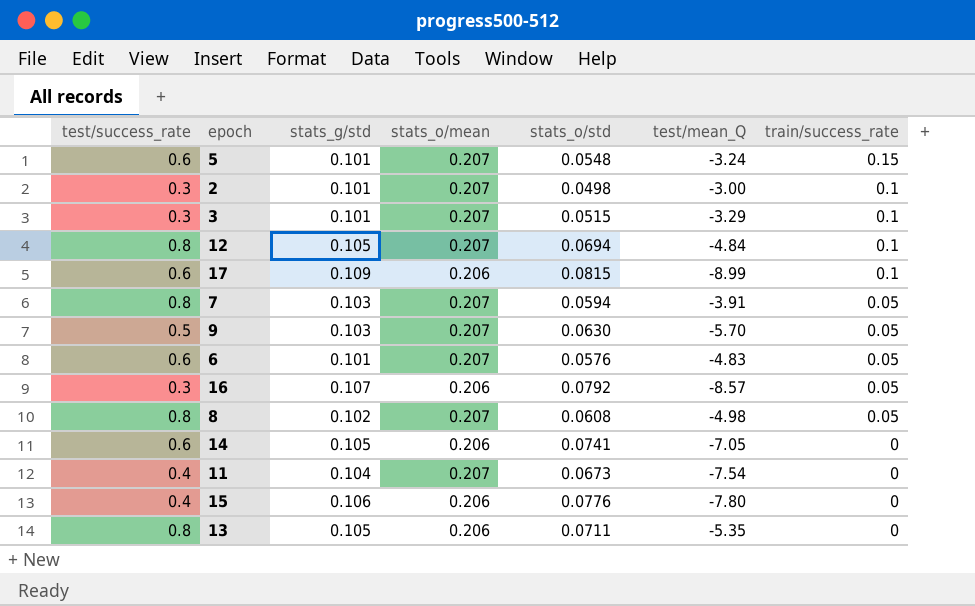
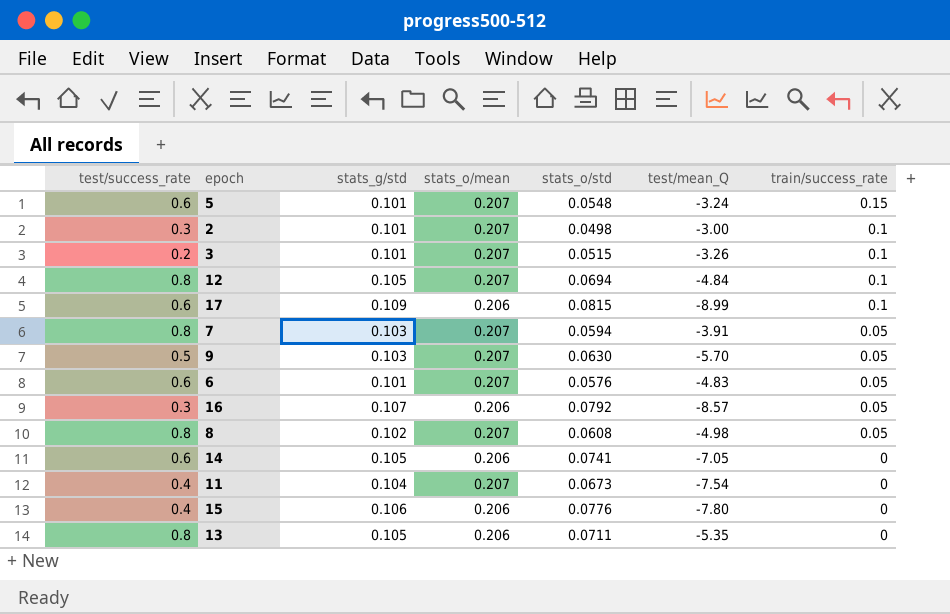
3 | test/success_rate: 0.3 -> 0.2
3 | test/mean_Q: -3.29 -> -3.26

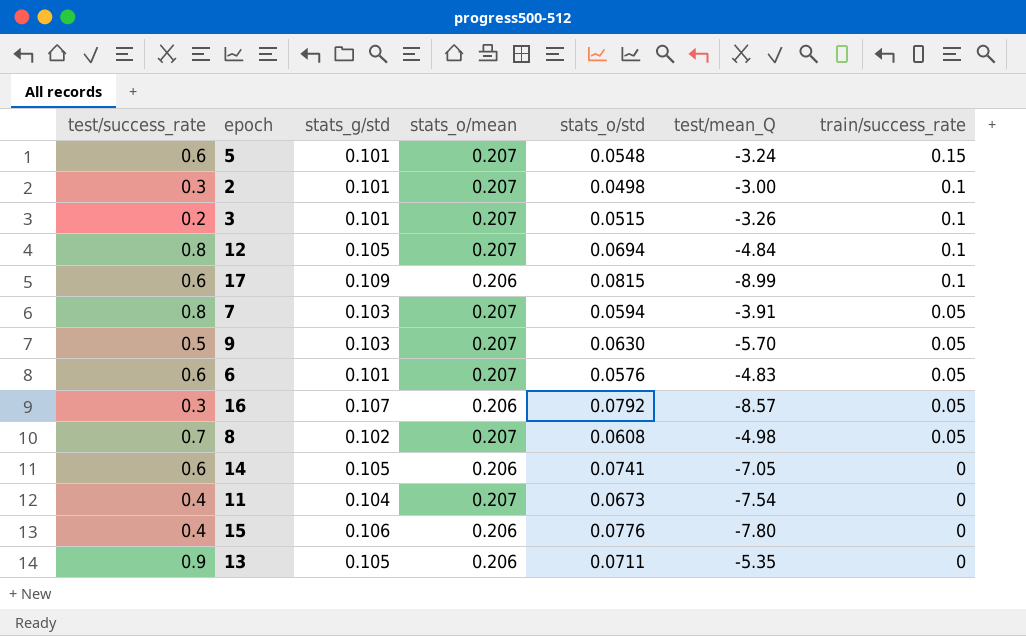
8 | test/success_rate: 0.8 -> 0.7
13 | test/success_rate: 0.8 -> 0.9

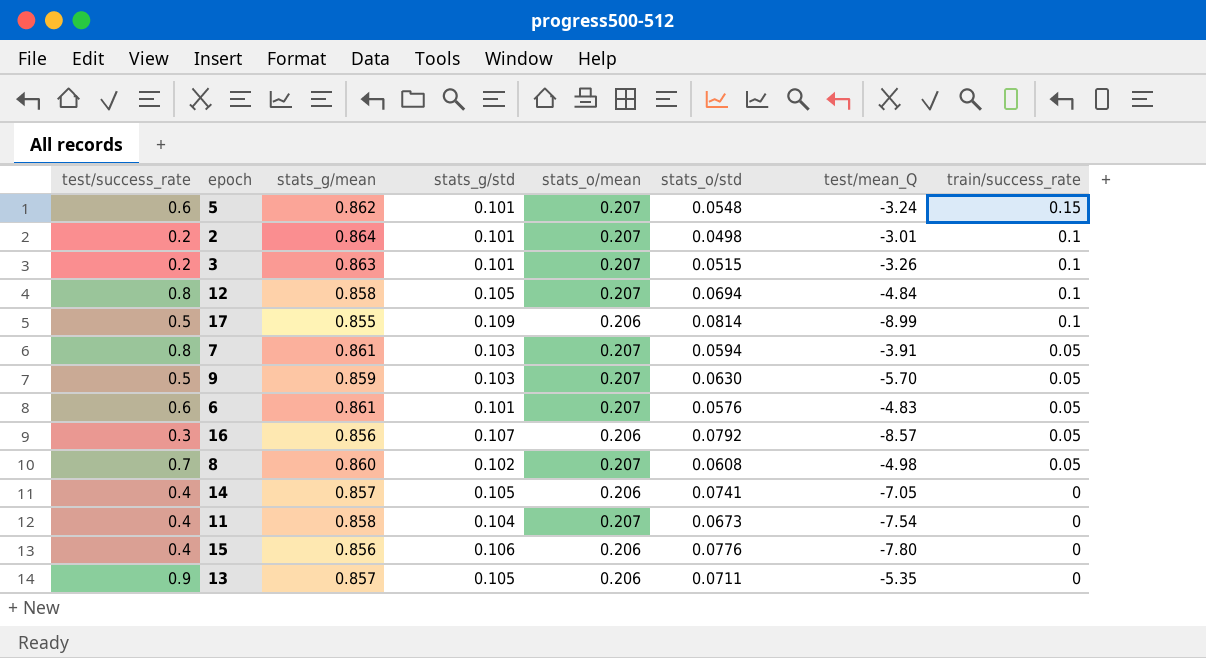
column stats_g/mean | position: none -> 3
2 | test/success_rate: 0.3 -> 0.2
2 | test/mean_Q: -3.00 -> -3.01
17 | test/success_rate: 0.6 -> 0.5
17 | stats_o/std: 0.0815 -> 0.0814
14 | test/success_rate: 0.6 -> 0.4

